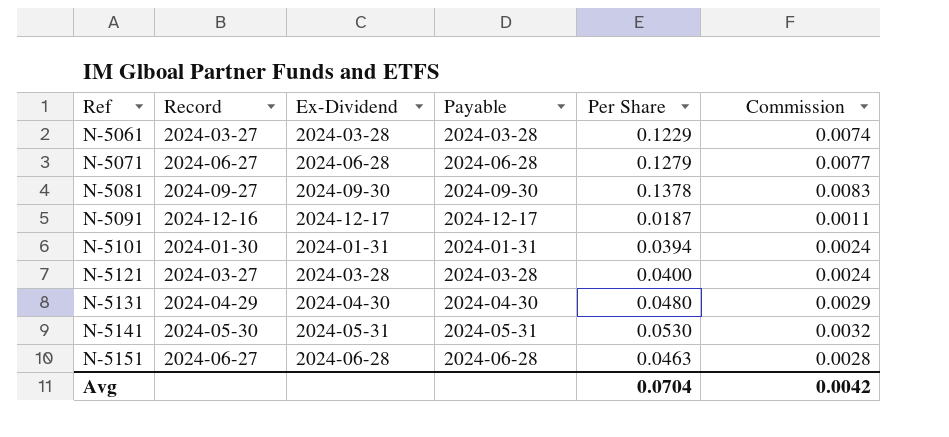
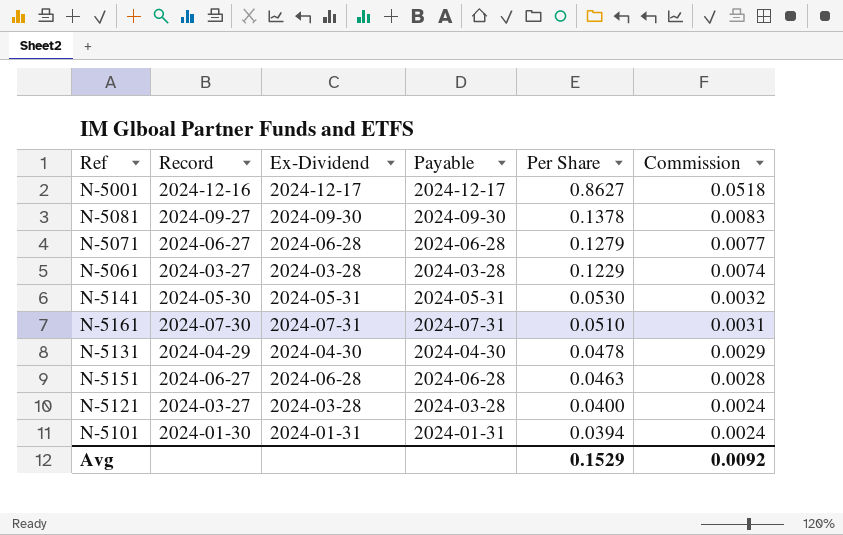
row order: Ref ascending -> Per Share descending
row N-5091: 2024-12-16 | 2024-12-17 | 2024-12-17 | 0.0187 | 0.0011 -> none
row N-5001: none -> 2024-12-16 | 2024-12-17 | 2024-12-17 | 0.8627 | 0.0518
row N-5161: none -> 2024-07-30 | 2024-07-31 | 2024-07-31 | 0.0510 | 0.0031
N-5131 | Per Share: 0.0480 -> 0.0478
Avg | Per Share: 0.0704 -> 0.1529
Avg | Commission: 0.0042 -> 0.0092

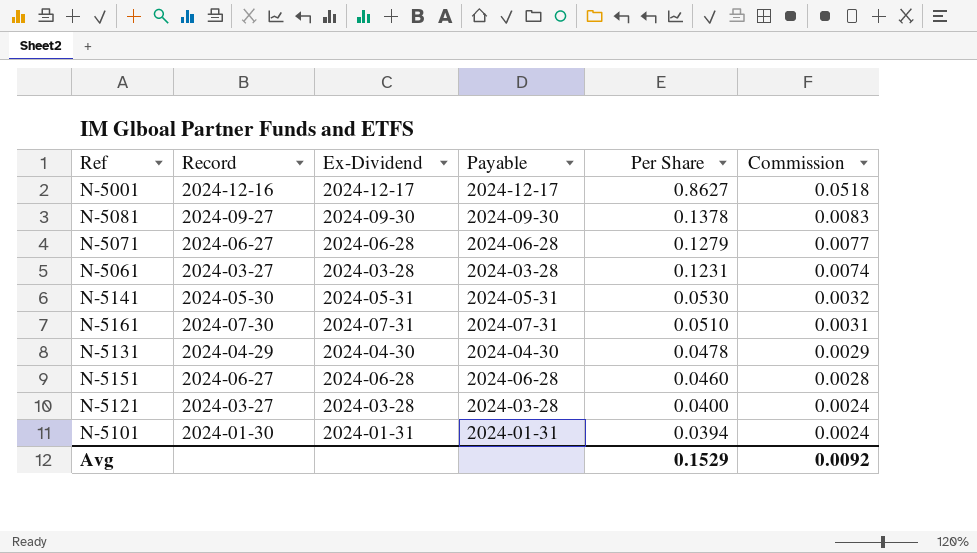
N-5061 | Per Share: 0.1229 -> 0.1231
N-5151 | Per Share: 0.0463 -> 0.0460

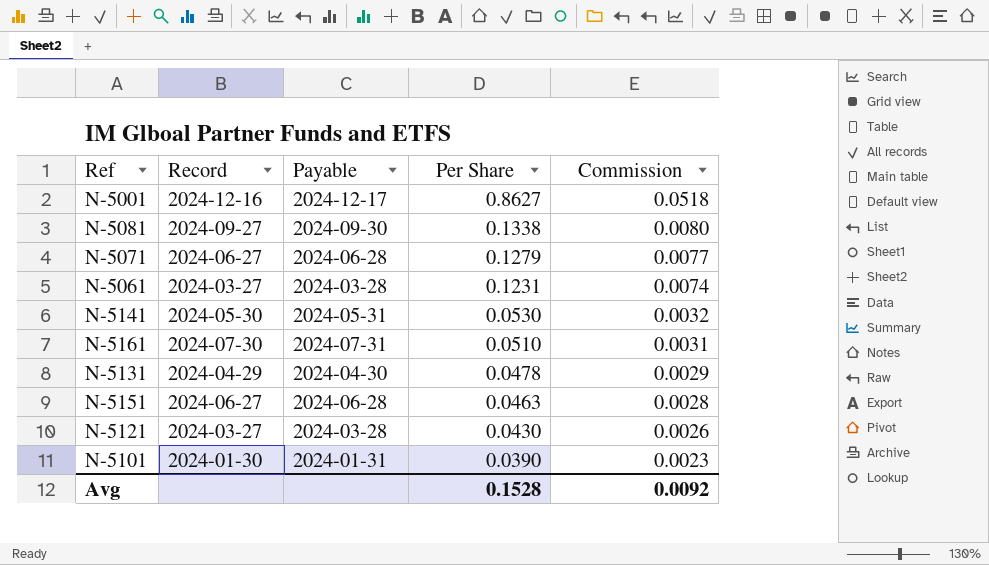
column Ex-Dividend | position: 3 -> none
N-5081 | Per Share: 0.1378 -> 0.1338
N-5081 | Commission: 0.0083 -> 0.0080
N-5151 | Per Share: 0.0460 -> 0.0463
N-5121 | Per Share: 0.0400 -> 0.0430
N-5121 | Commission: 0.0024 -> 0.0026
N-5101 | Per Share: 0.0394 -> 0.0390
N-5101 | Commission: 0.0024 -> 0.0023
Avg | Per Share: 0.1529 -> 0.1528

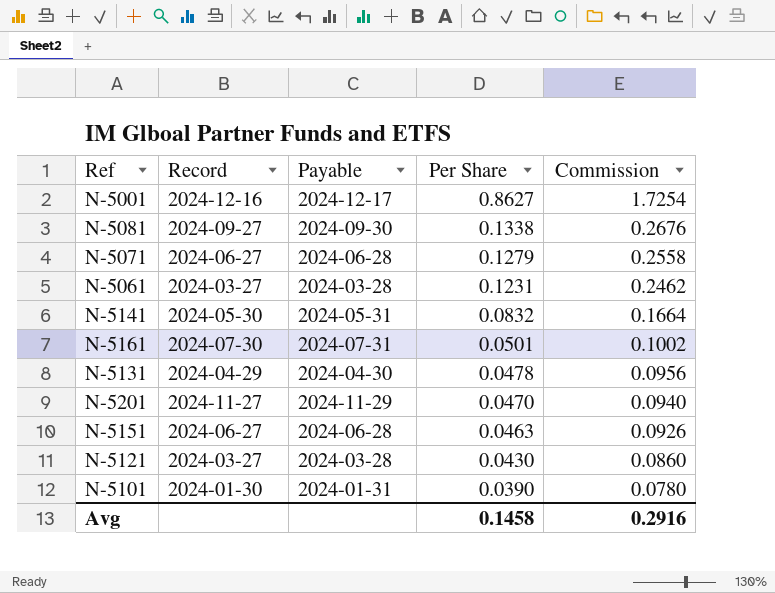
column Commission | formula: [Per Share] * 0.06 -> [Per Share] * 2
N-5141 | Per Share: 0.0530 -> 0.0832
N-5161 | Per Share: 0.0510 -> 0.0501
row N-5201: none -> 2024-11-27 | 2024-11-29 | 0.0470 | 0.0940
Avg | Per Share: 0.1528 -> 0.1458
Avg | Commission: 0.0092 -> 0.2916

